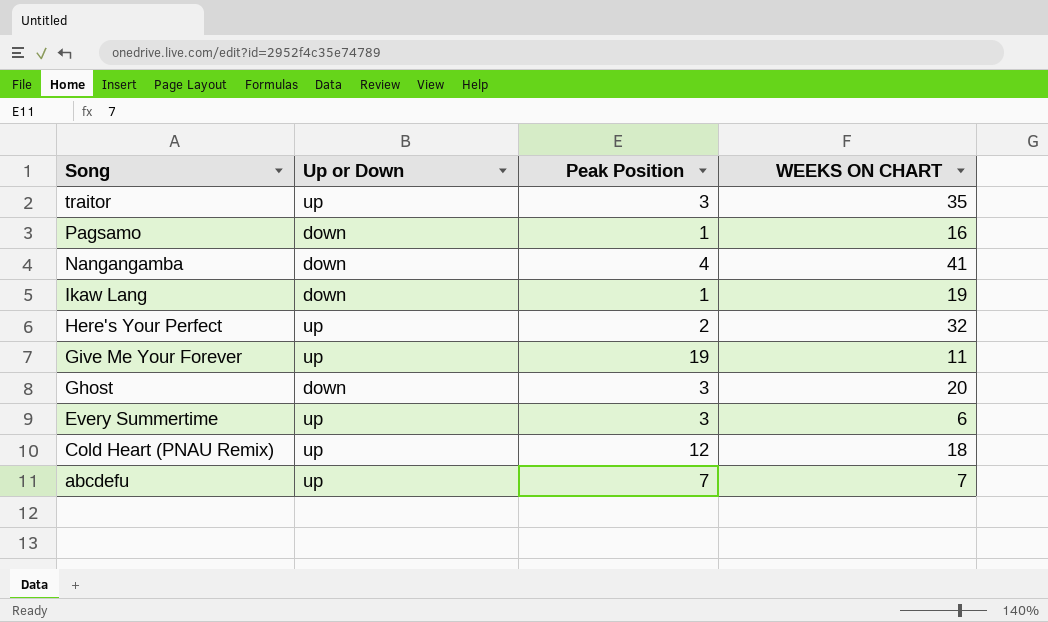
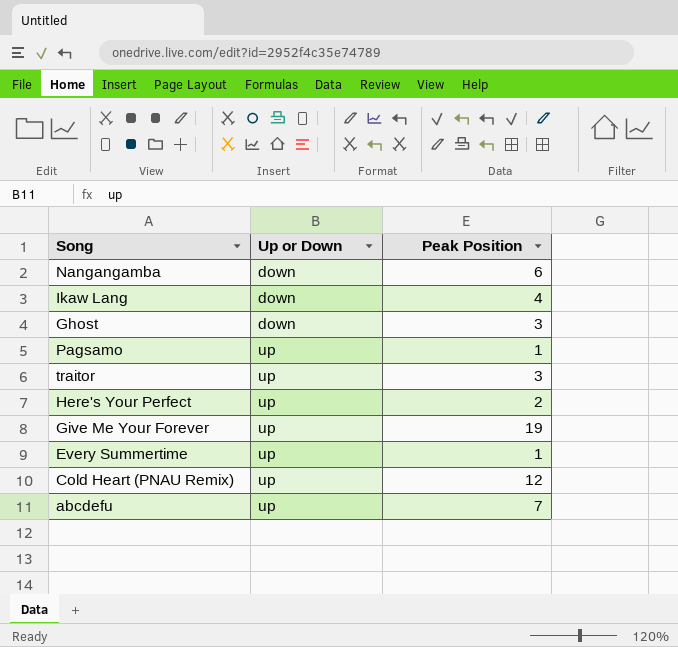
row order: Song descending -> Up or Down ascending
column WEEKS ON CHART | position: 4 -> none
Nangangamba | Peak Position: 4 -> 6
Ikaw Lang | Peak Position: 1 -> 4
Pagsamo | Up or Down: down -> up
Every Summertime | Peak Position: 3 -> 1

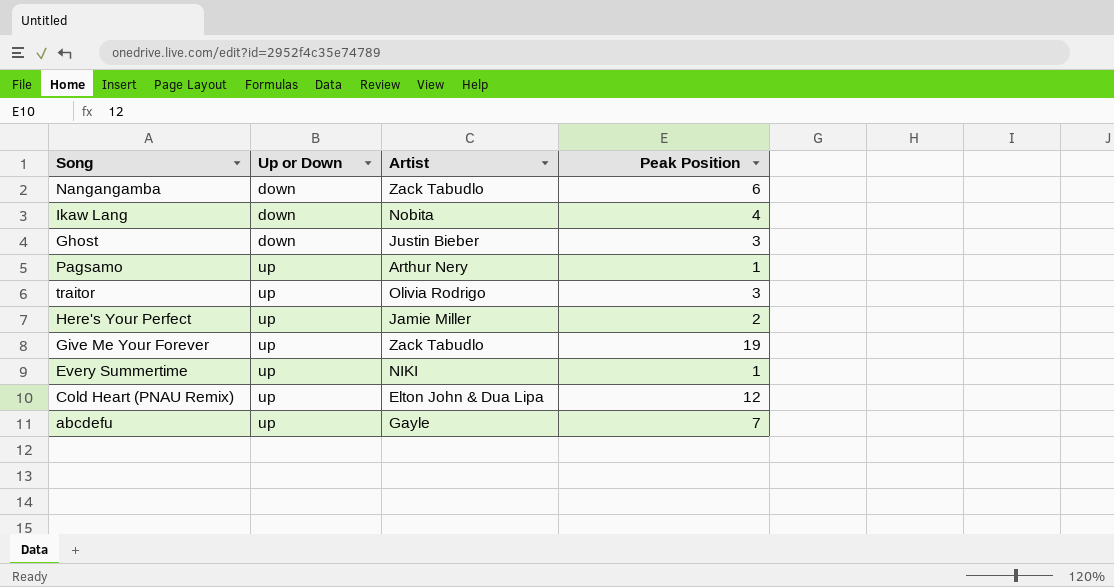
column Artist | position: none -> 3

